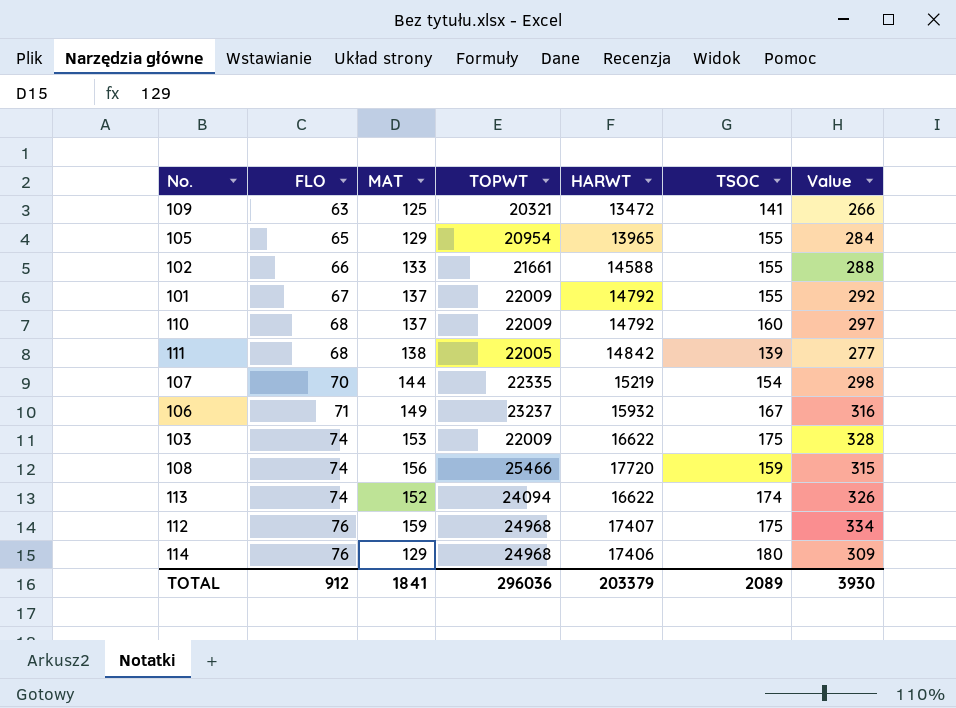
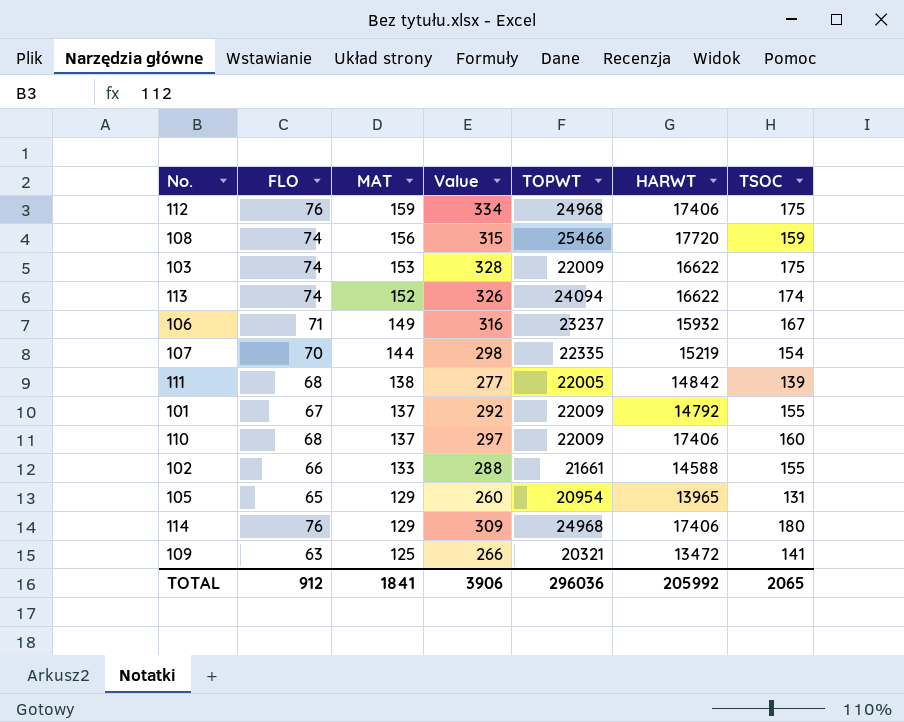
row order: FLO ascending -> MAT descending
column Value | position: 7 -> 4
112 | HARWT: 17407 -> 17406
110 | HARWT: 14792 -> 17406
105 | Value: 284 -> 260
105 | TSOC: 155 -> 131
TOTAL | Value: 3930 -> 3906
TOTAL | HARWT: 203379 -> 205992
TOTAL | TSOC: 2089 -> 2065

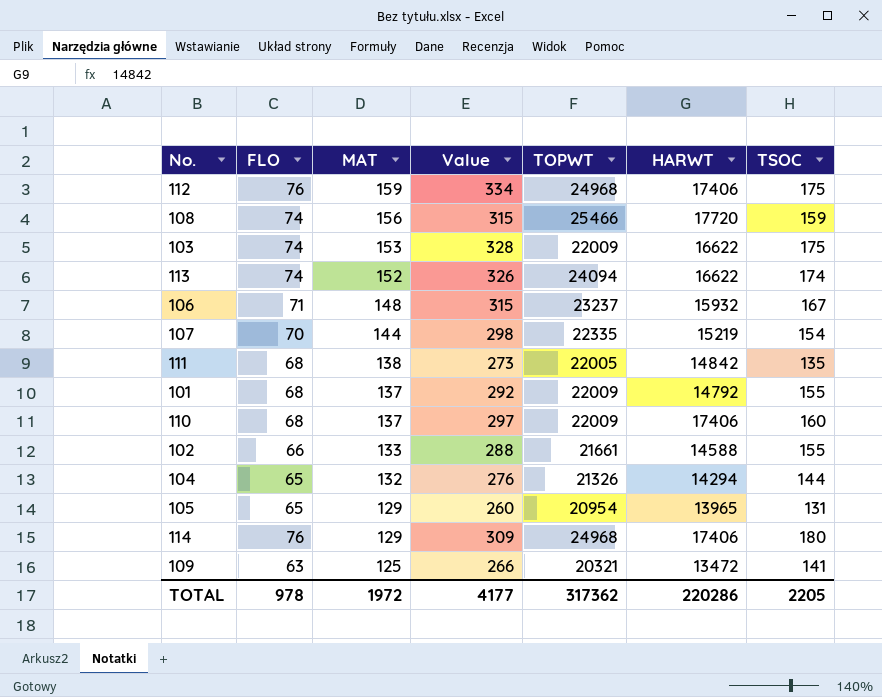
106 | MAT: 149 -> 148
106 | Value: 316 -> 315
111 | Value: 277 -> 273
111 | TSOC: 139 -> 135
101 | FLO: 67 -> 68
row 104: none -> 65 | 132 | 276 | 21326 | 14294 | 144
TOTAL | FLO: 912 -> 978
TOTAL | MAT: 1841 -> 1972
TOTAL | Value: 3906 -> 4177
TOTAL | TOPWT: 296036 -> 317362
TOTAL | HARWT: 205992 -> 220286
TOTAL | TSOC: 2065 -> 2205

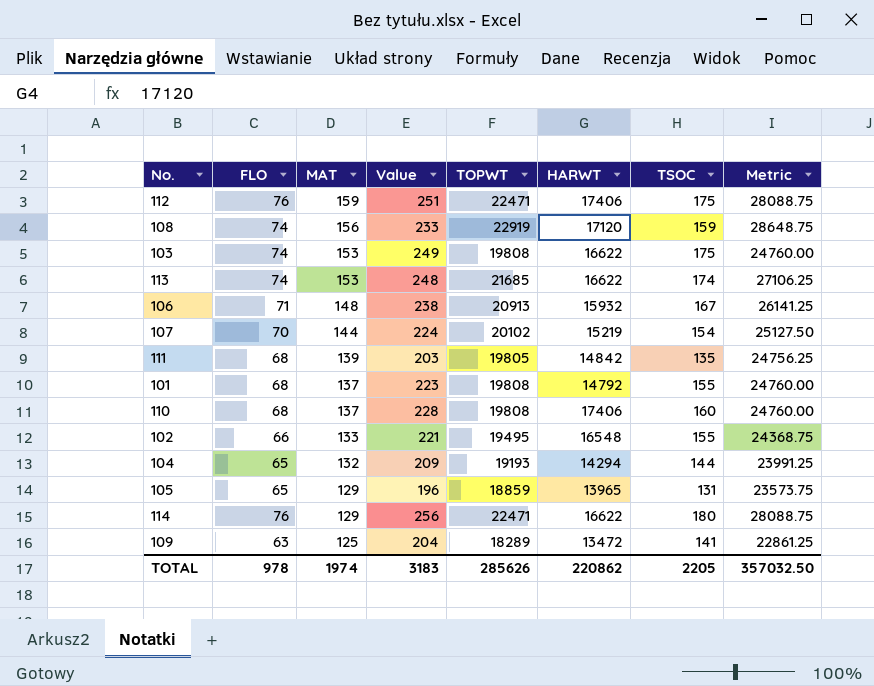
column Value | formula: [MAT] + [TSOC] -> [FLO] + [TSOC]
column Metric | formula: none -> [TOPWT] * 1.25
112 | TOPWT: 24968 -> 22471
108 | TOPWT: 25466 -> 22919
108 | HARWT: 17720 -> 17120
103 | TOPWT: 22009 -> 19808
113 | MAT: 152 -> 153
113 | TOPWT: 24094 -> 21685
106 | TOPWT: 23237 -> 20913
107 | TOPWT: 22335 -> 20102
111 | MAT: 138 -> 139
111 | TOPWT: 22005 -> 19805
101 | TOPWT: 22009 -> 19808
110 | TOPWT: 22009 -> 19808
102 | TOPWT: 21661 -> 19495
102 | HARWT: 14588 -> 16548
104 | TOPWT: 21326 -> 19193
105 | TOPWT: 20954 -> 18859
114 | TOPWT: 24968 -> 22471
114 | HARWT: 17406 -> 16622
109 | TOPWT: 20321 -> 18289
TOTAL | MAT: 1972 -> 1974
TOTAL | Value: 4177 -> 3183
TOTAL | TOPWT: 317362 -> 285626
TOTAL | HARWT: 220286 -> 220862

